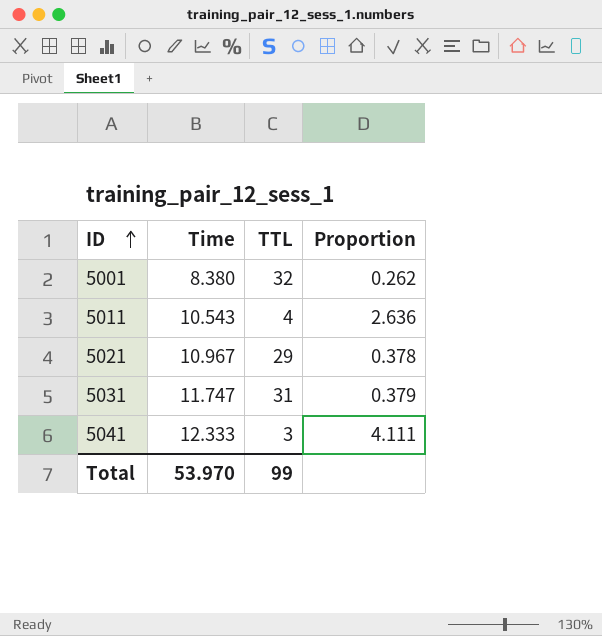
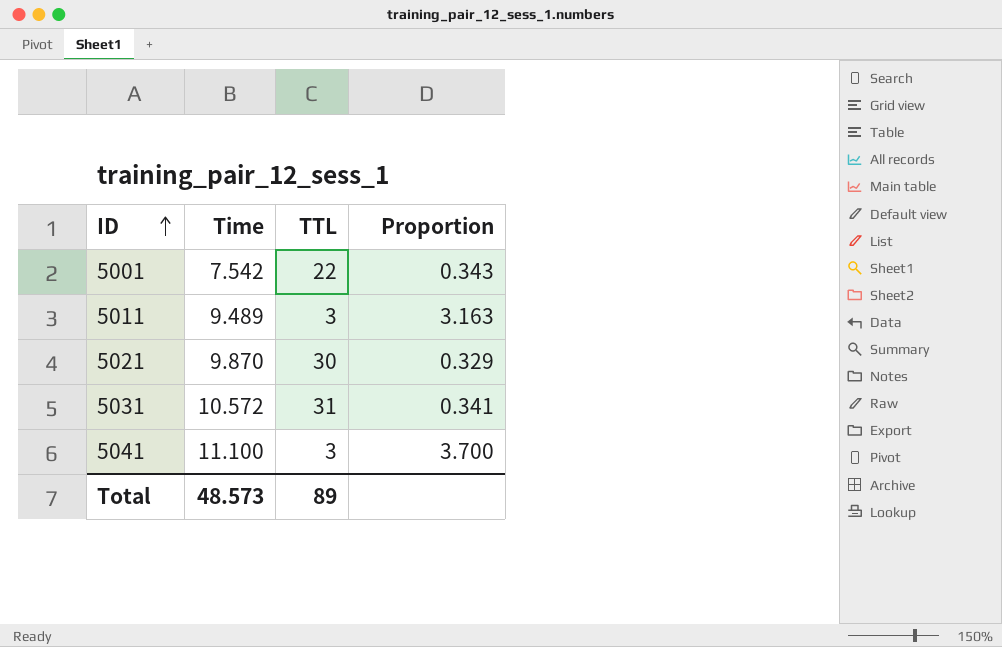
5001 | Time: 8.380 -> 7.542
5001 | TTL: 32 -> 22
5001 | Proportion: 0.262 -> 0.343
5011 | Time: 10.543 -> 9.489
5011 | TTL: 4 -> 3
5011 | Proportion: 2.636 -> 3.163
5021 | Time: 10.967 -> 9.870
5021 | TTL: 29 -> 30
5021 | Proportion: 0.378 -> 0.329
5031 | Time: 11.747 -> 10.572
5031 | Proportion: 0.379 -> 0.341
5041 | Time: 12.333 -> 11.100
5041 | Proportion: 4.111 -> 3.700
Total | Time: 53.970 -> 48.573
Total | TTL: 99 -> 89

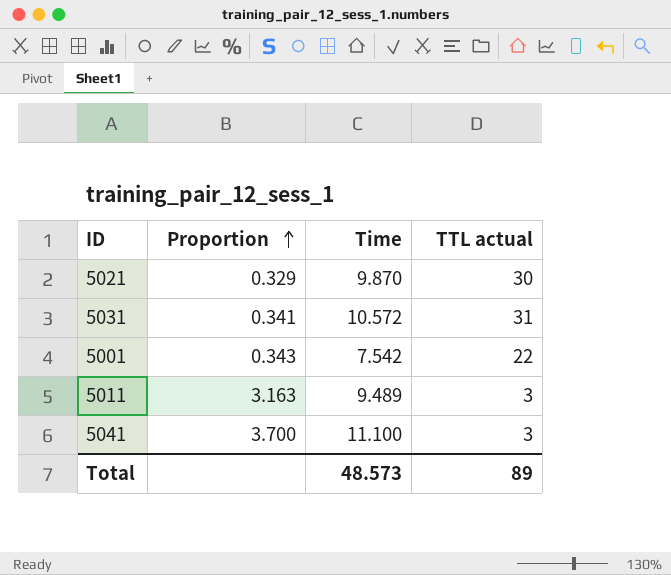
row order: ID ascending -> Proportion ascending
column Proportion | position: 4 -> 2
column name: TTL -> TTL actual

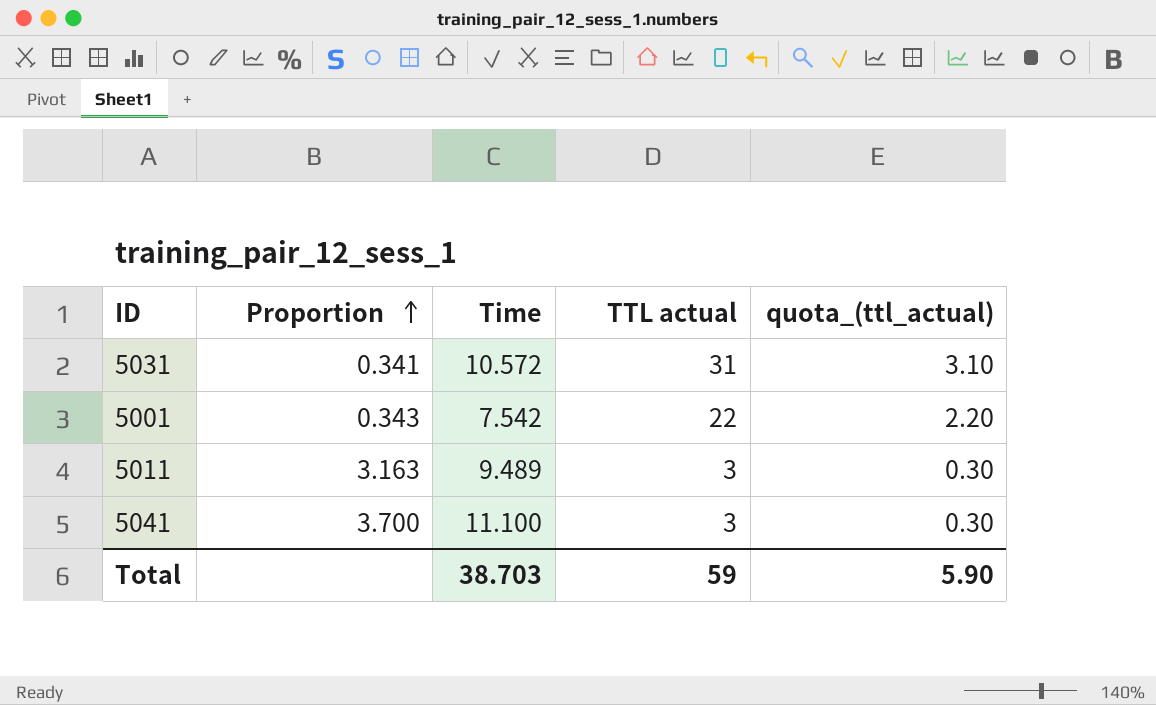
column quota_(ttl_actual) | formula: none -> [TTL actual] * 0.1
row 5021: 0.329 | 9.870 | 30 -> none
Total | Time: 48.573 -> 38.703
Total | TTL actual: 89 -> 59

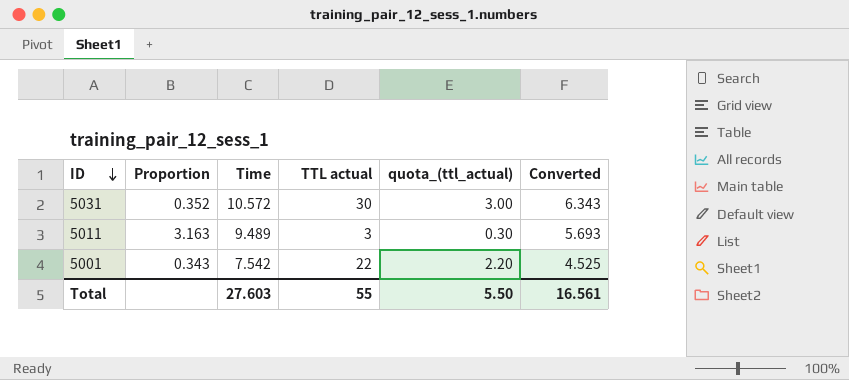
row order: Proportion ascending -> ID descending
column Converted | formula: none -> [Time] * 0.6
row 5041: 3.700 | 11.100 | 3 | 0.30 -> none
5031 | Proportion: 0.341 -> 0.352
5031 | TTL actual: 31 -> 30
5031 | quota_(ttl_actual): 3.10 -> 3.00
Total | Time: 38.703 -> 27.603
Total | TTL actual: 59 -> 55
Total | quota_(ttl_actual): 5.90 -> 5.50

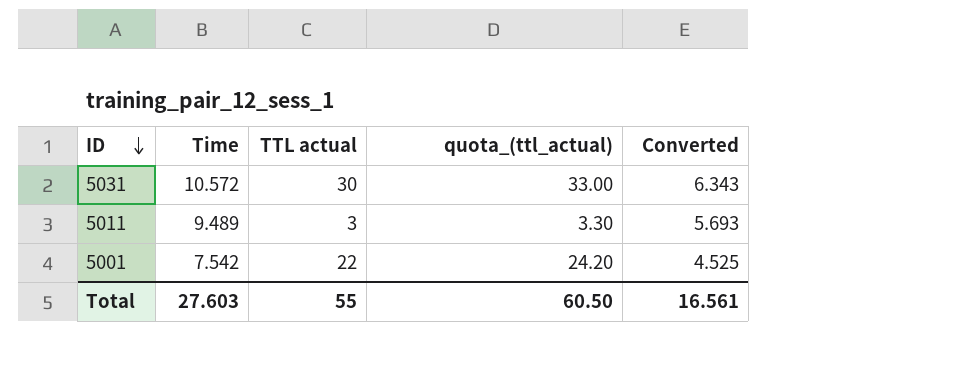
column Proportion | formula: [Time] / [TTL actual] -> none
column quota_(ttl_actual) | formula: [TTL actual] * 0.1 -> [TTL actual] * 1.1
Total | quota_(ttl_actual): 5.50 -> 60.50

